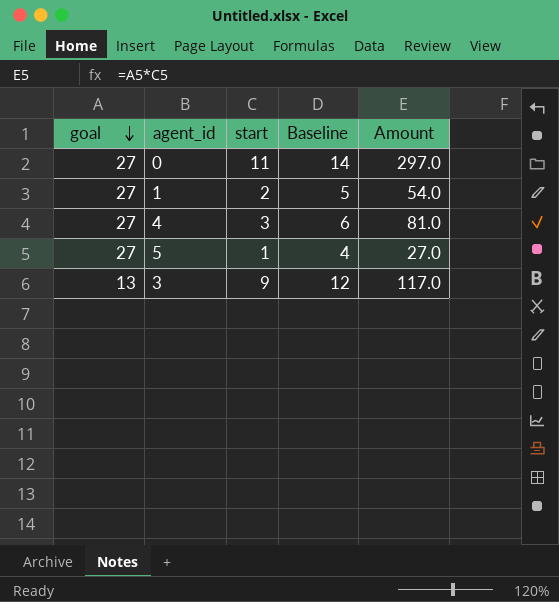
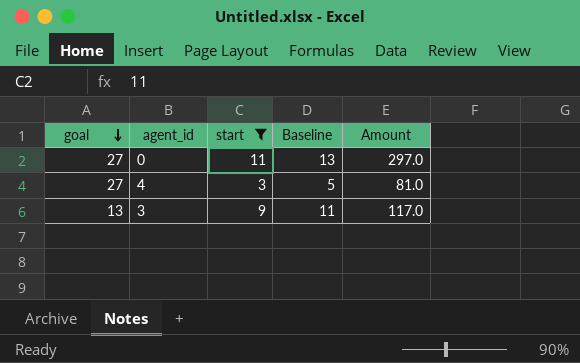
filter: none -> start >= 3
column Baseline | formula: [start] + 3 -> [start] + 2

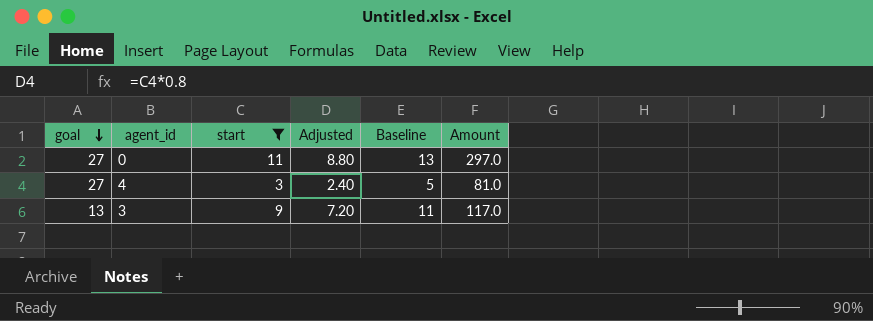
column Adjusted | formula: none -> [start] * 0.8

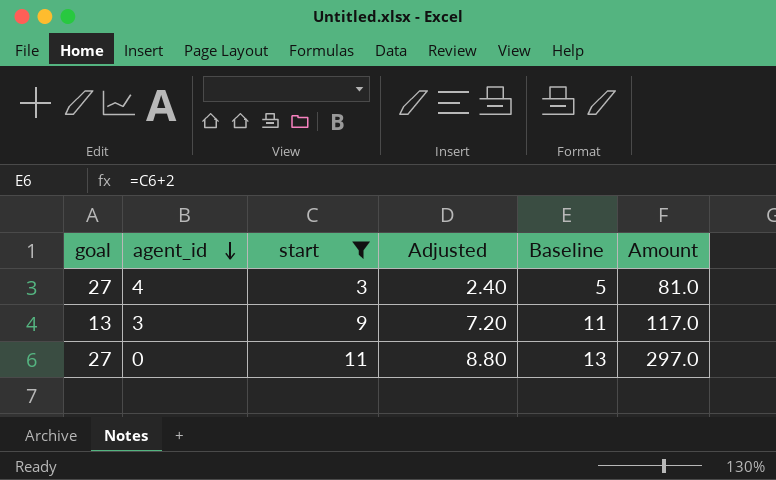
row order: goal descending -> agent_id descending

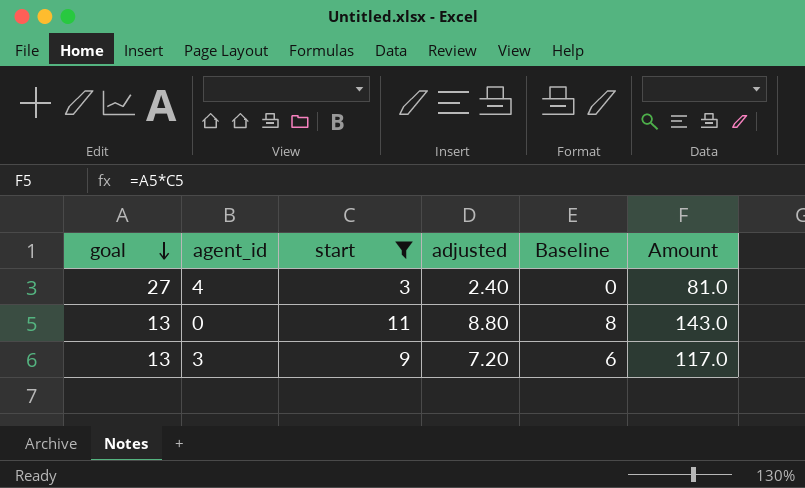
row order: agent_id descending -> goal descending
column name: Adjusted -> adjusted
column Baseline | formula: [start] + 2 -> [start] - 3
0 | goal: 27 -> 13
0 | Amount: 297.0 -> 143.0

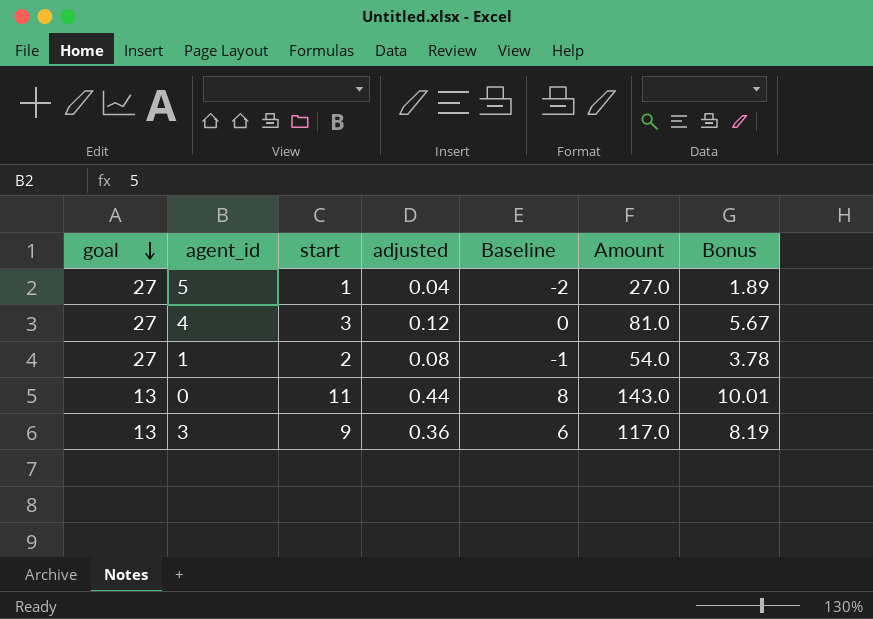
filter: start >= 3 -> none
column adjusted | formula: [start] * 0.8 -> [start] * 0.04
column Bonus | formula: none -> [Amount] * 0.07

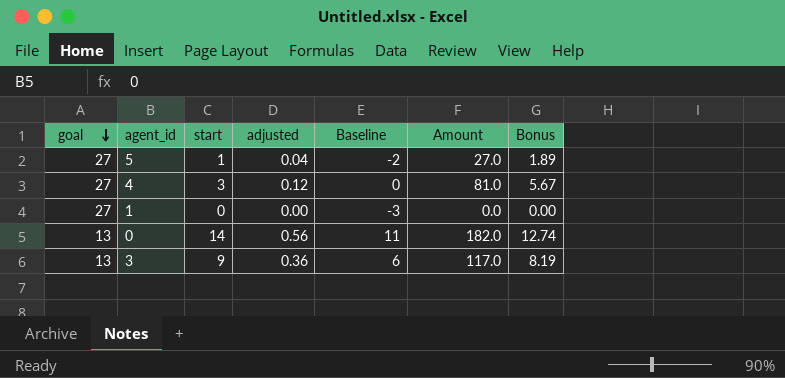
1 | start: 2 -> 0
1 | adjusted: 0.08 -> 0.00
1 | Baseline: -1 -> -3
1 | Amount: 54.0 -> 0.0
1 | Bonus: 3.78 -> 0.00
0 | start: 11 -> 14
0 | adjusted: 0.44 -> 0.56
0 | Baseline: 8 -> 11
0 | Amount: 143.0 -> 182.0
0 | Bonus: 10.01 -> 12.74

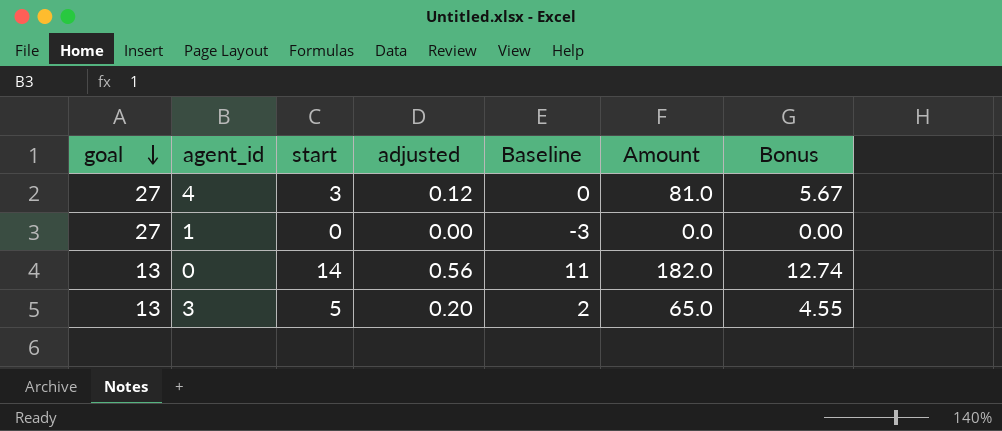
row 5: 27 | 1 | 0.04 | -2 | 27.0 | 1.89 -> none
3 | start: 9 -> 5
3 | adjusted: 0.36 -> 0.20
3 | Baseline: 6 -> 2
3 | Amount: 117.0 -> 65.0
3 | Bonus: 8.19 -> 4.55

